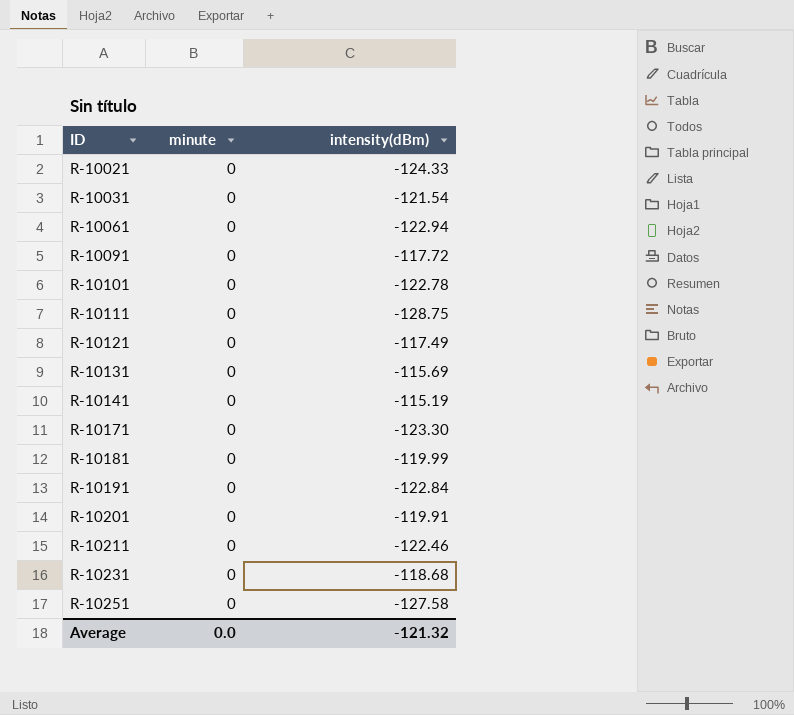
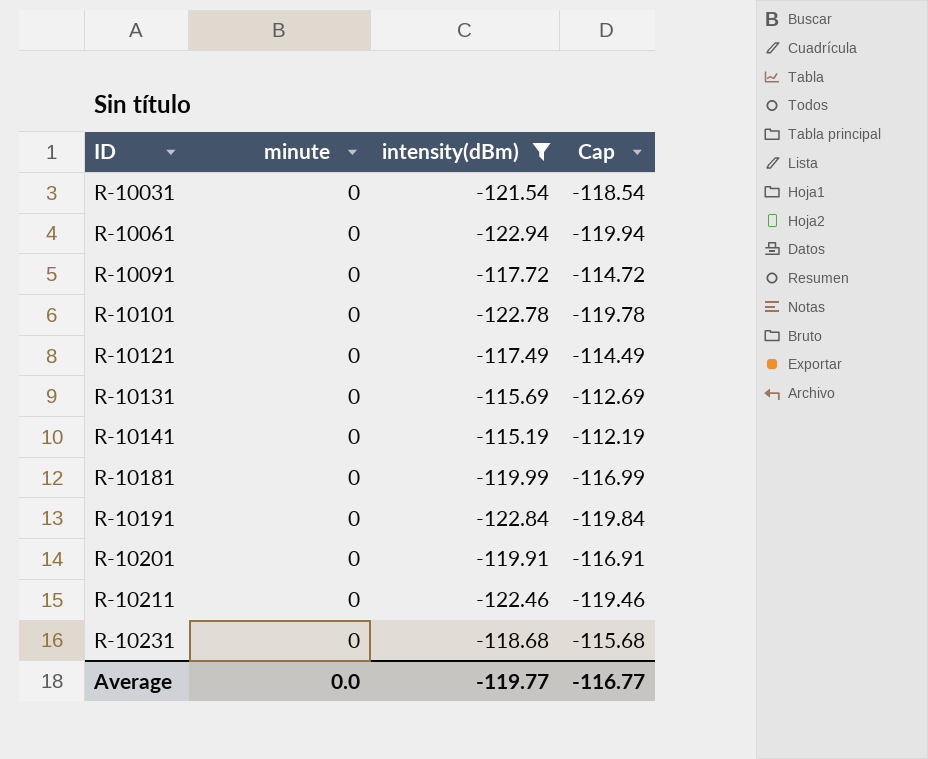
filter: none -> intensity(dBm) >= -122.94
column Cap | formula: none -> [intensity(dBm)] + 3
Average | intensity(dBm): -121.32 -> -119.77

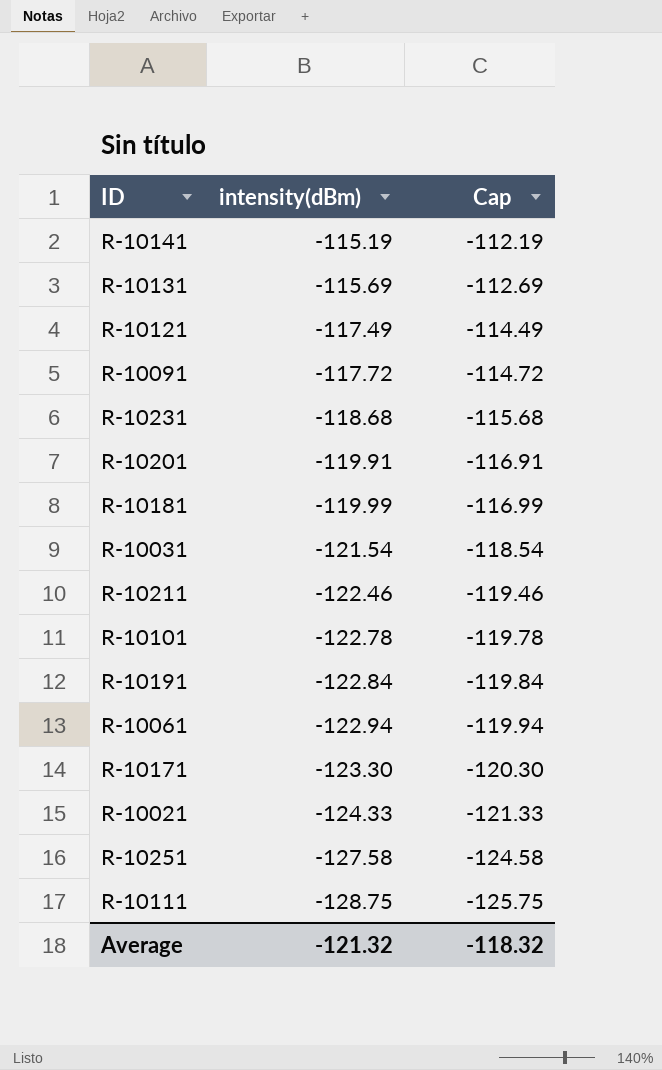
filter: intensity(dBm) >= -122.94 -> none
row order: ID ascending -> intensity(dBm) descending
column minute | position: 2 -> none
Average | intensity(dBm): -119.77 -> -121.32
Average | Cap: -116.77 -> -118.32

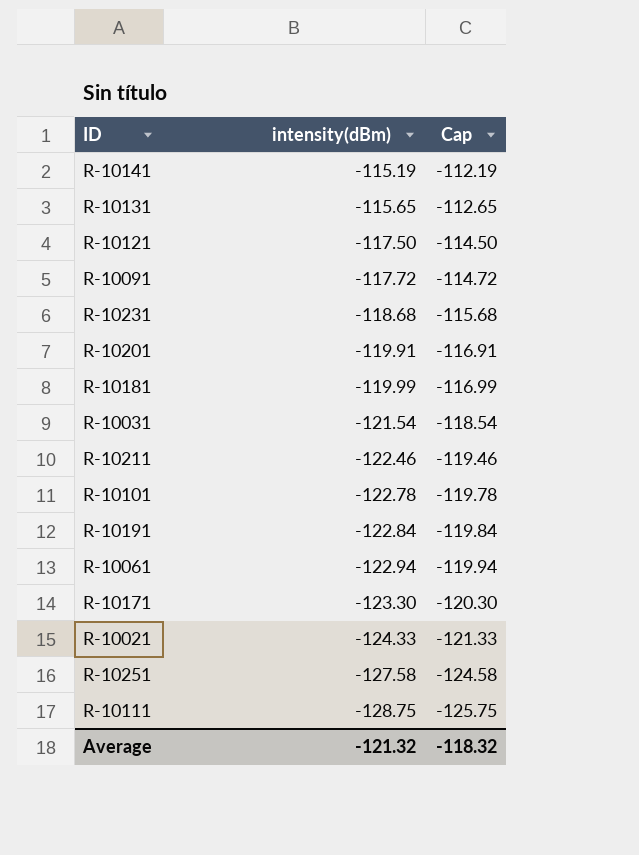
R-10131 | intensity(dBm): -115.69 -> -115.65
R-10131 | Cap: -112.69 -> -112.65
R-10121 | intensity(dBm): -117.49 -> -117.50
R-10121 | Cap: -114.49 -> -114.50

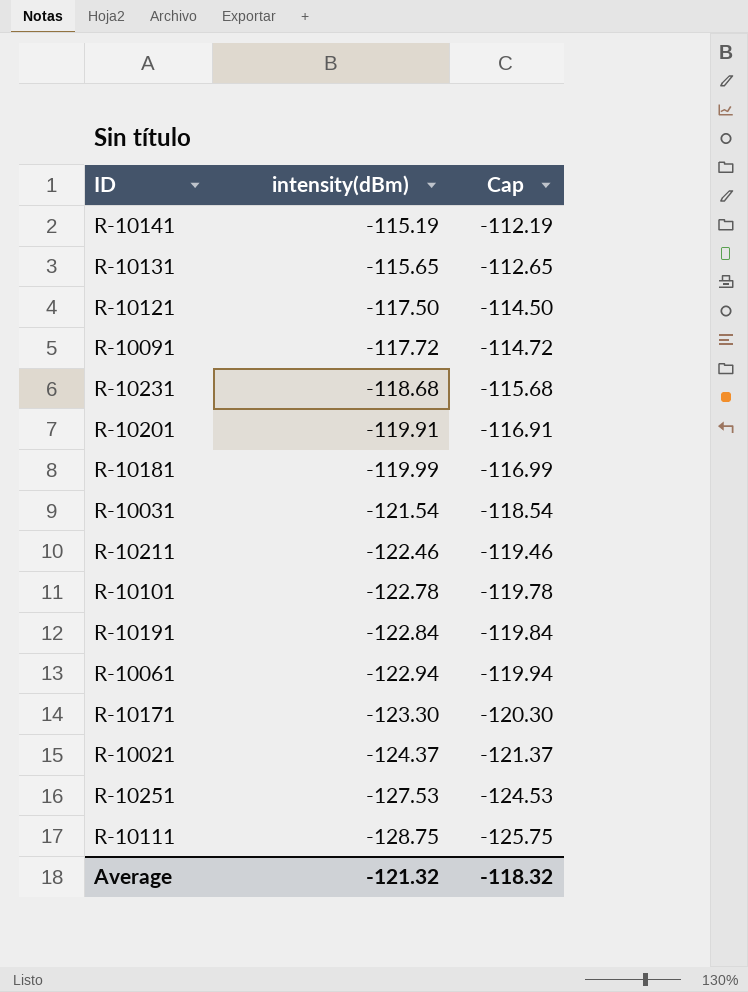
R-10021 | intensity(dBm): -124.33 -> -124.37
R-10021 | Cap: -121.33 -> -121.37
R-10251 | intensity(dBm): -127.58 -> -127.53
R-10251 | Cap: -124.58 -> -124.53

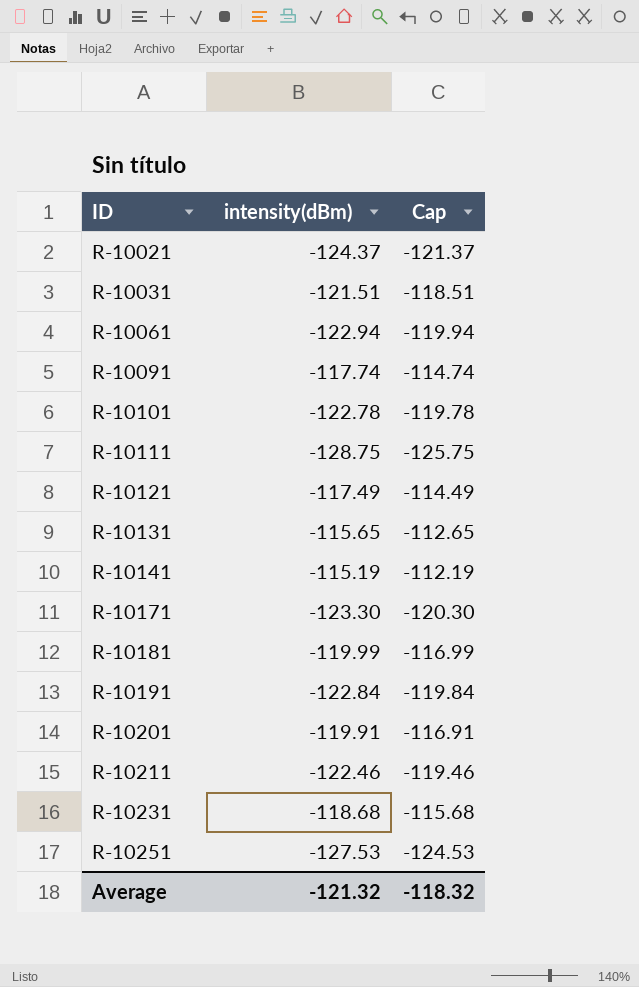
row order: intensity(dBm) descending -> ID ascending
R-10031 | intensity(dBm): -121.54 -> -121.51
R-10031 | Cap: -118.54 -> -118.51
R-10091 | intensity(dBm): -117.72 -> -117.74
R-10091 | Cap: -114.72 -> -114.74
R-10121 | intensity(dBm): -117.50 -> -117.49
R-10121 | Cap: -114.50 -> -114.49

